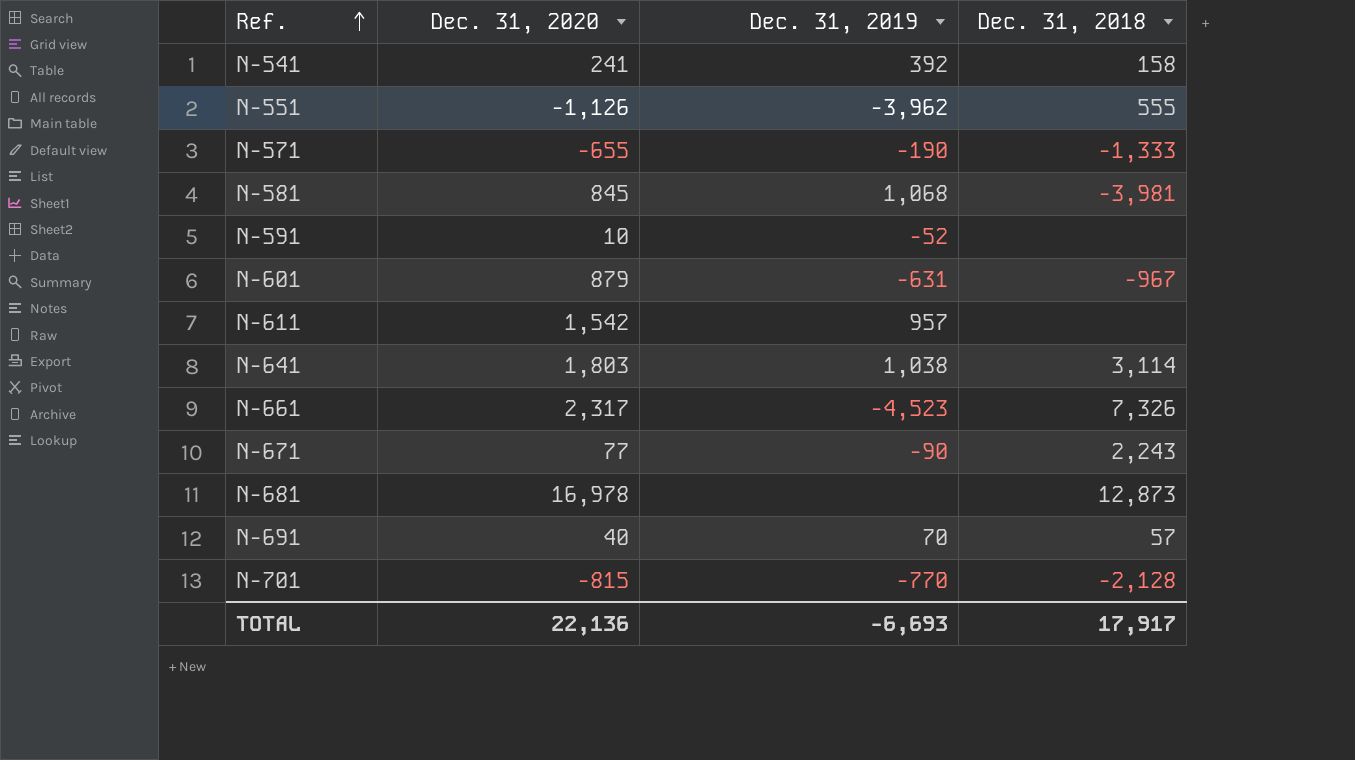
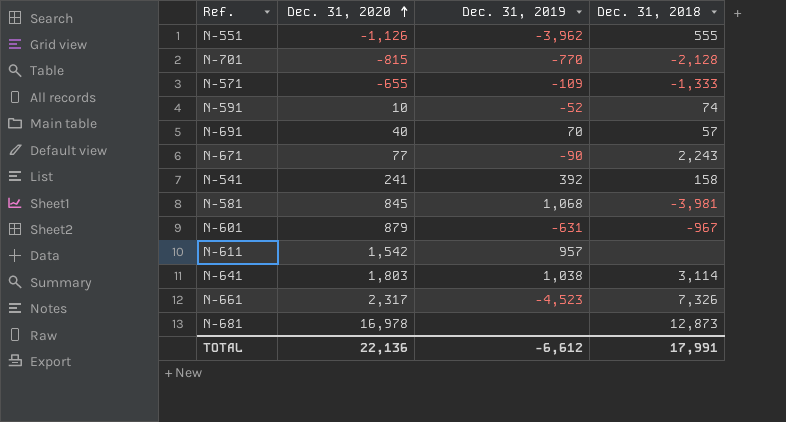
row order: Ref. ascending -> Dec. 31, 2020 ascending
N-571 | Dec. 31, 2019: -190 -> -109
N-591 | Dec. 31, 2018: none -> 74
TOTAL | Dec. 31, 2019: -6,693 -> -6,612
TOTAL | Dec. 31, 2018: 17,917 -> 17,991

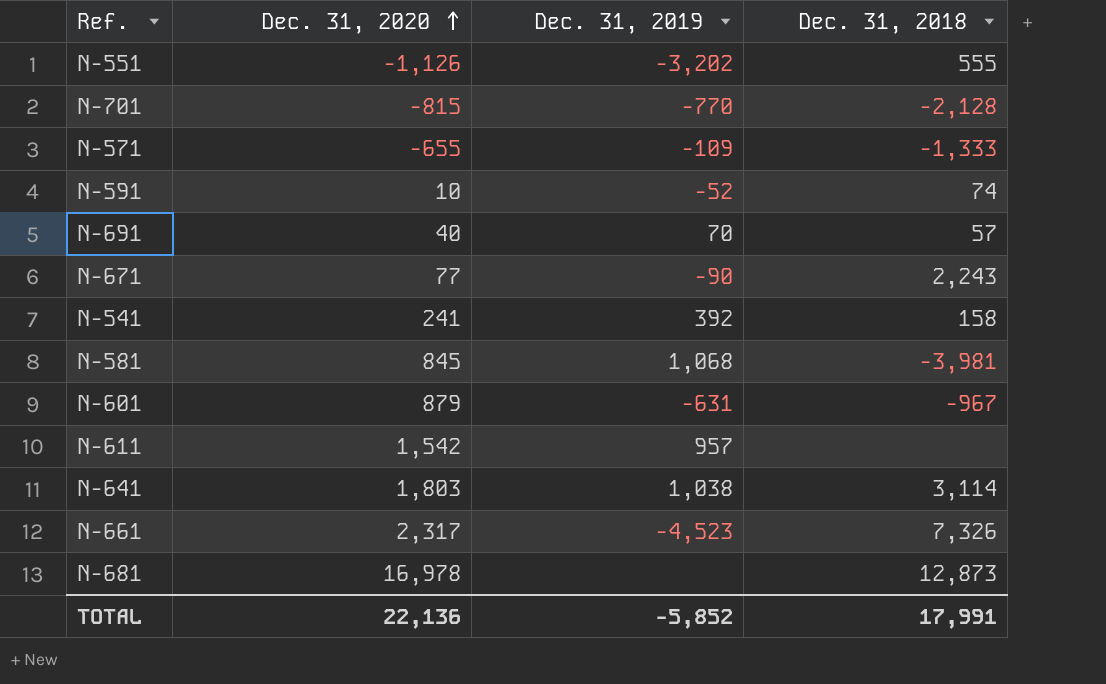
N-551 | Dec. 31, 2019: -3,962 -> -3,202
TOTAL | Dec. 31, 2019: -6,612 -> -5,852

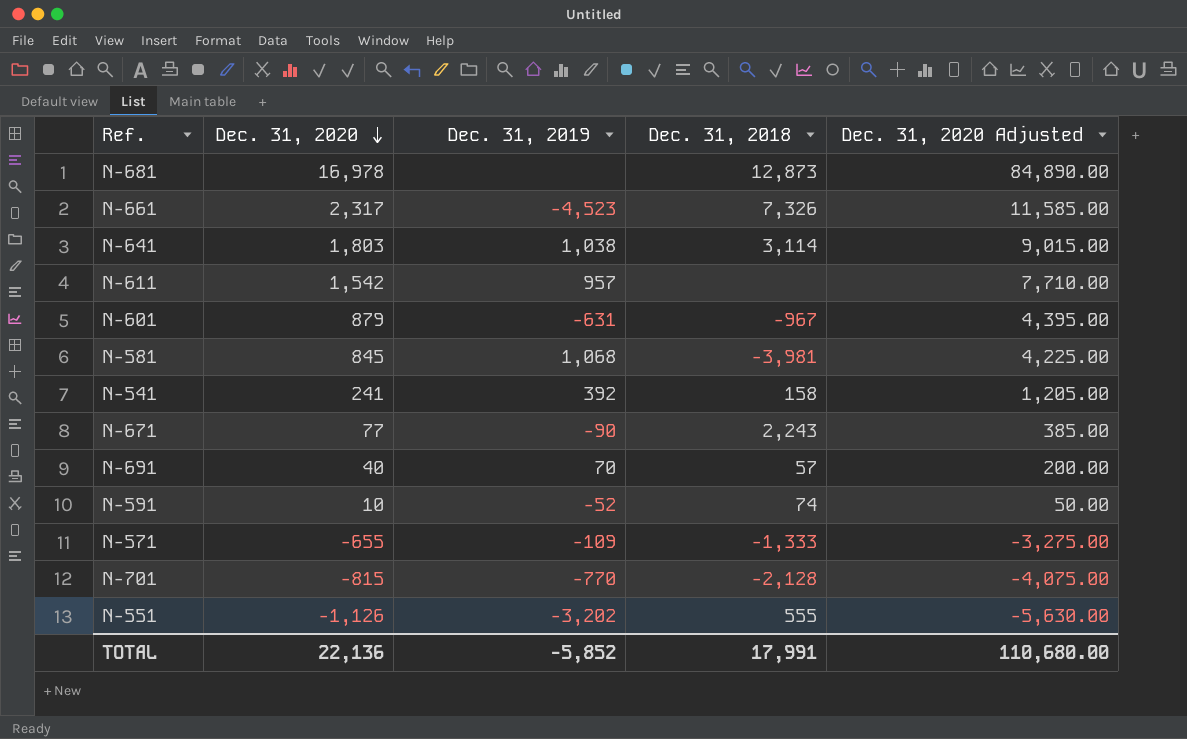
row order: Dec. 31, 2020 ascending -> Dec. 31, 2020 descending
column Dec. 31, 2020 Adjusted | formula: none -> [Dec. 31, 2020] * 5

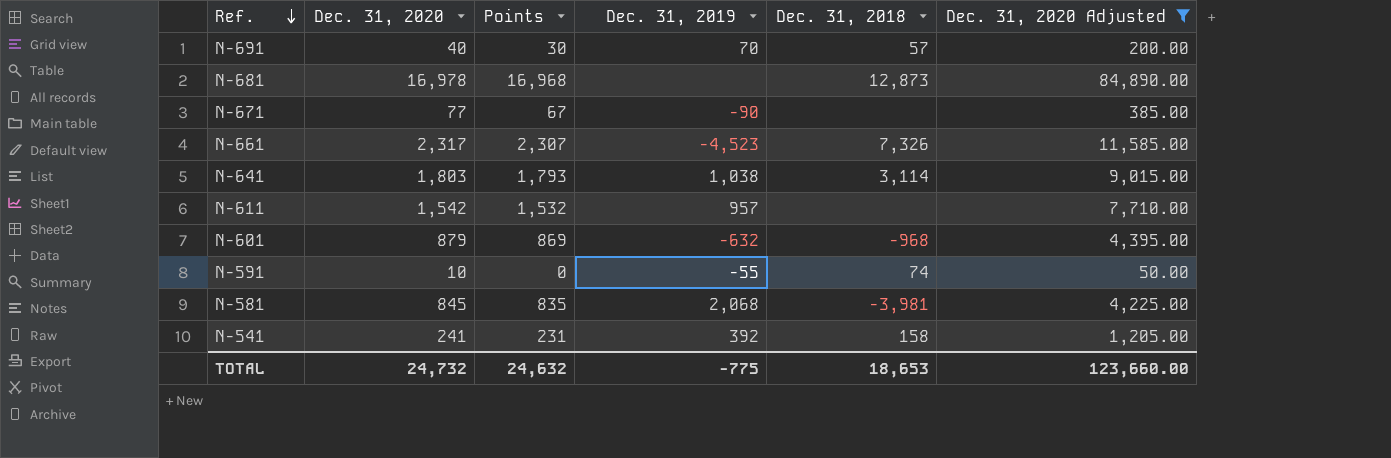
filter: none -> Dec. 31, 2020 Adjusted >= 50.00
row order: Dec. 31, 2020 descending -> Ref. descending
column Points | formula: none -> [Dec. 31, 2020] - 10
N-671 | Dec. 31, 2018: 2,243 -> none
N-601 | Dec. 31, 2019: -631 -> -632
N-601 | Dec. 31, 2018: -967 -> -968
N-591 | Dec. 31, 2019: -52 -> -55
N-581 | Dec. 31, 2019: 1,068 -> 2,068
TOTAL | Dec. 31, 2020: 22,136 -> 24,732
TOTAL | Dec. 31, 2019: -5,852 -> -775
TOTAL | Dec. 31, 2018: 17,991 -> 18,653
TOTAL | Dec. 31, 2020 Adjusted: 110,680.00 -> 123,660.00

